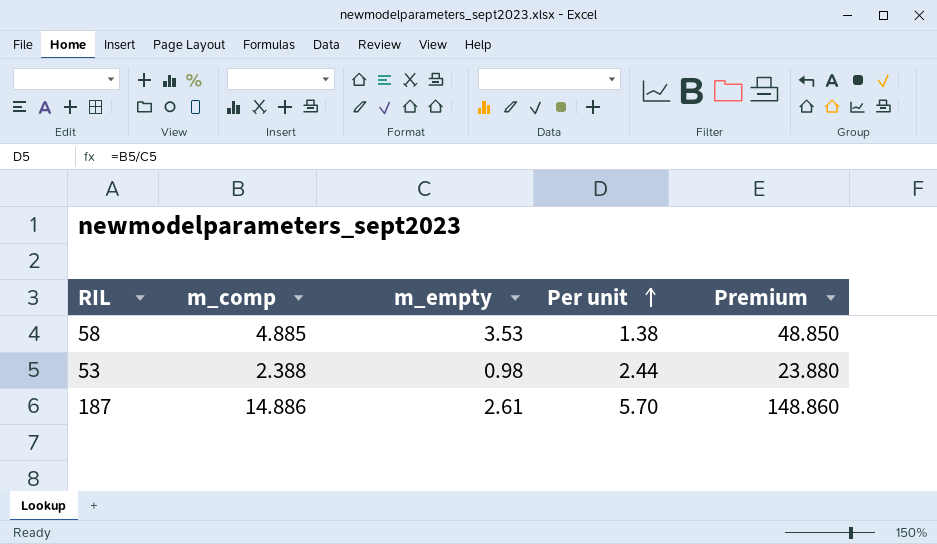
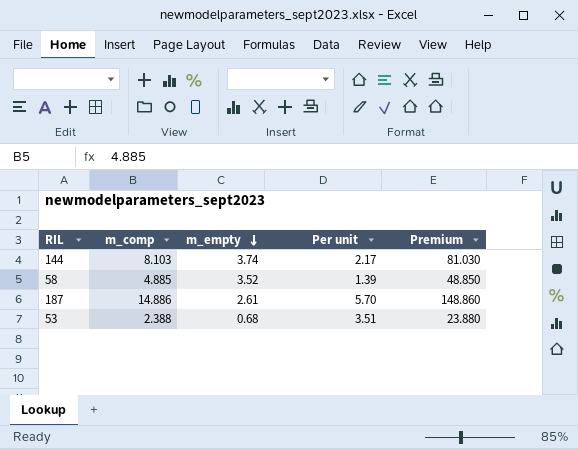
row order: Per unit ascending -> m_empty descending
row 144: none -> 8.103 | 3.74 | 2.17 | 81.030
58 | m_empty: 3.53 -> 3.52
58 | Per unit: 1.38 -> 1.39
53 | m_empty: 0.98 -> 0.68
53 | Per unit: 2.44 -> 3.51

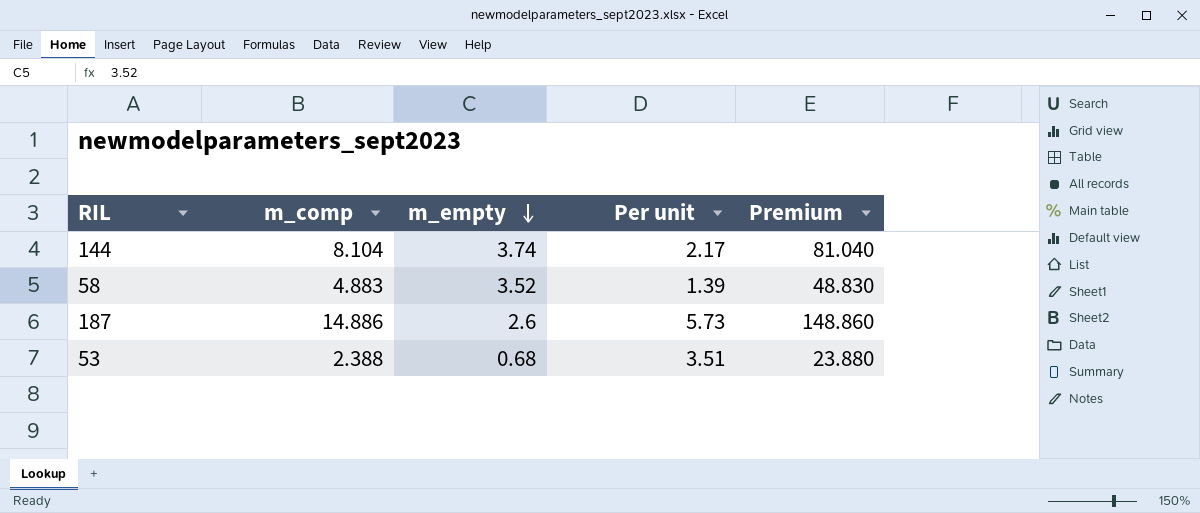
144 | m_comp: 8.103 -> 8.104
144 | Premium: 81.030 -> 81.040
58 | m_comp: 4.885 -> 4.883
58 | Premium: 48.850 -> 48.830
187 | m_empty: 2.61 -> 2.6
187 | Per unit: 5.70 -> 5.73

